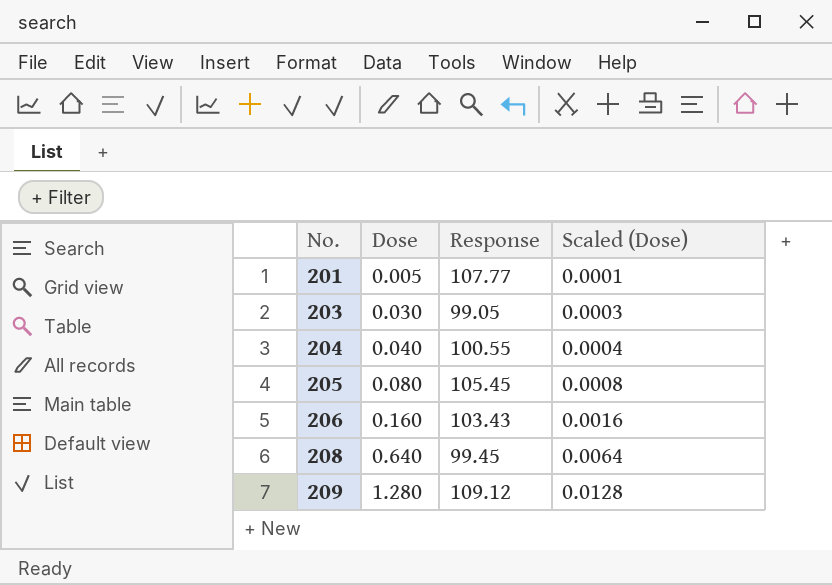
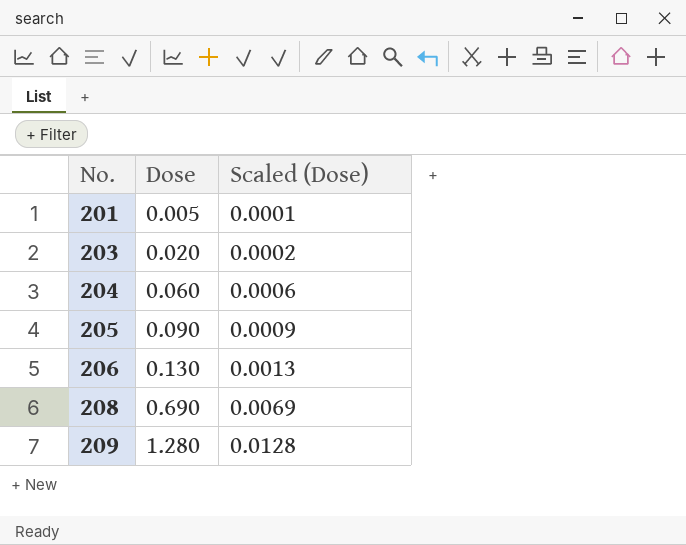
column Response | position: 3 -> none
203 | Dose: 0.030 -> 0.020
203 | Scaled (Dose): 0.0003 -> 0.0002
204 | Dose: 0.040 -> 0.060
204 | Scaled (Dose): 0.0004 -> 0.0006
205 | Dose: 0.080 -> 0.090
205 | Scaled (Dose): 0.0008 -> 0.0009
206 | Dose: 0.160 -> 0.130
206 | Scaled (Dose): 0.0016 -> 0.0013
208 | Dose: 0.640 -> 0.690
208 | Scaled (Dose): 0.0064 -> 0.0069

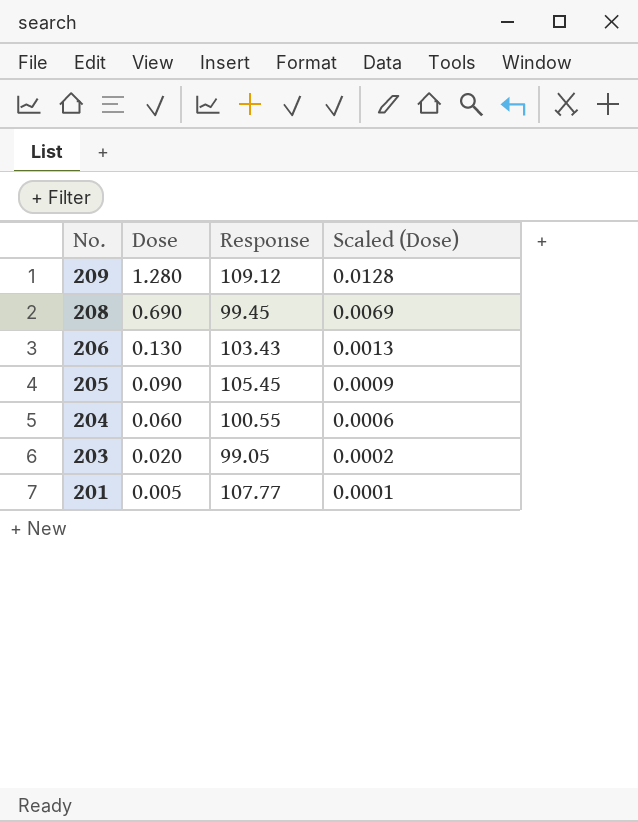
row order: No. ascending -> No. descending
column Response | position: none -> 3

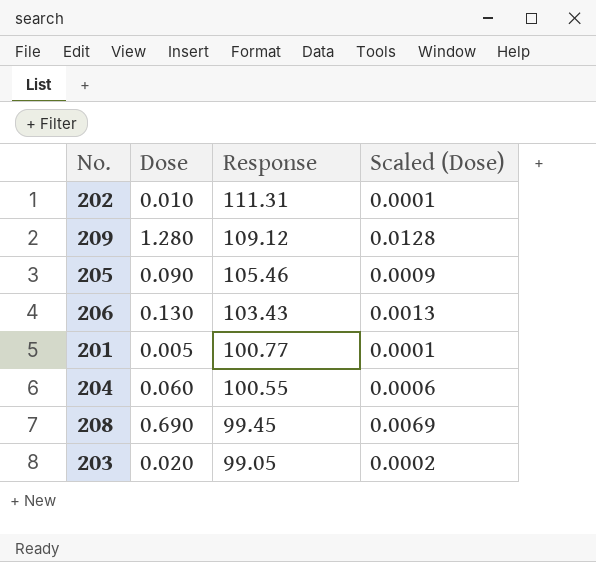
row order: No. descending -> Response descending
row 202: none -> 0.010 | 111.31 | 0.0001
205 | Response: 105.45 -> 105.46
201 | Response: 107.77 -> 100.77

